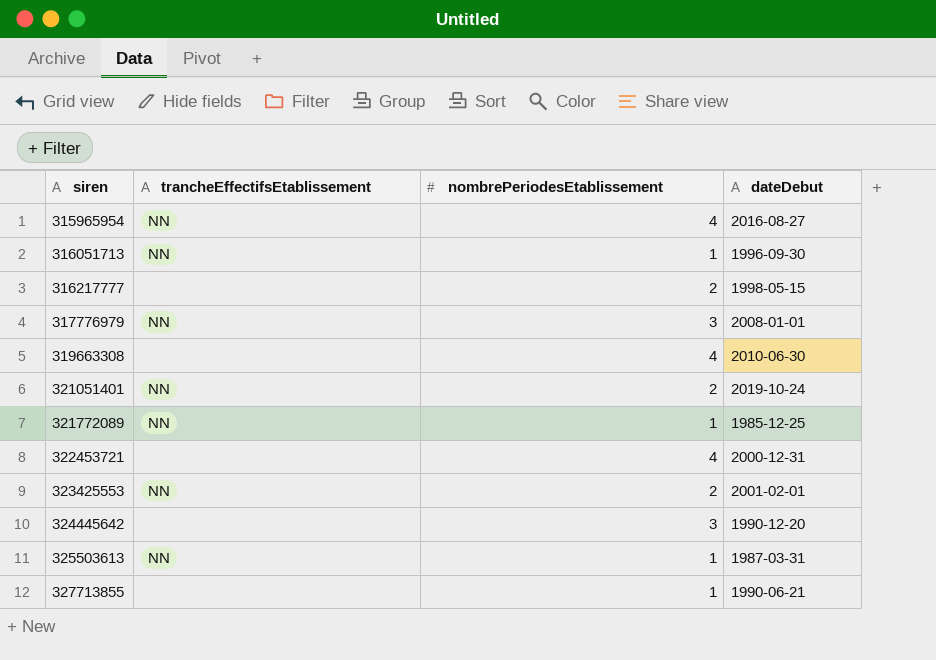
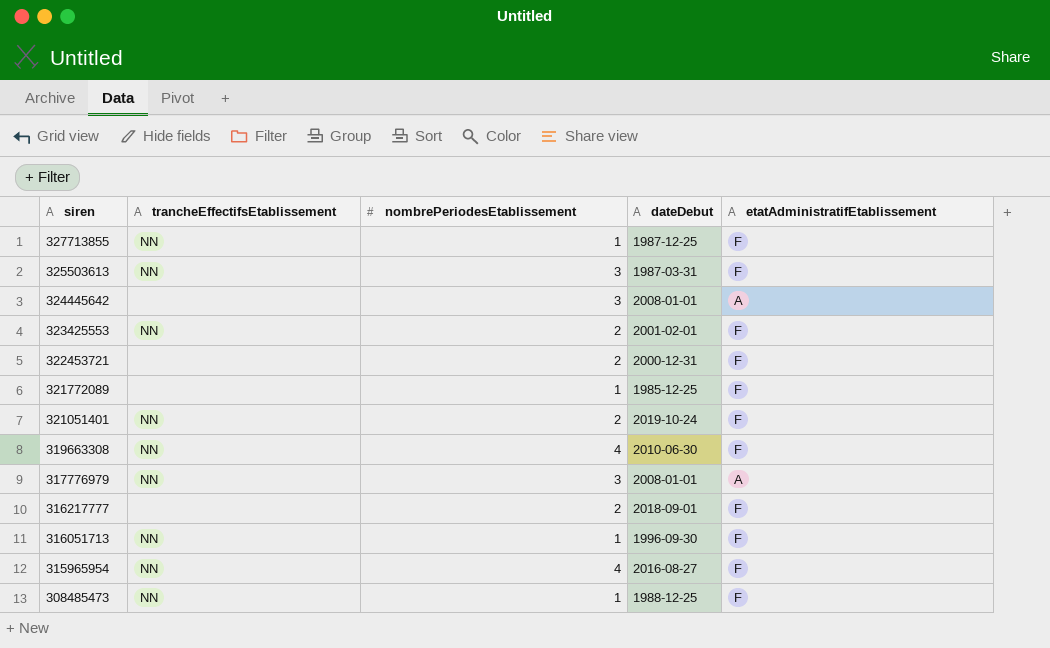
row order: siren ascending -> siren descending
column etatAdministratifEtablissement | position: none -> 5
327713855 | trancheEffectifsEtablissement: none -> NN
327713855 | dateDebut: 1990-06-21 -> 1987-12-25
325503613 | nombrePeriodesEtablissement: 1 -> 3
324445642 | dateDebut: 1990-12-20 -> 2008-01-01
322453721 | nombrePeriodesEtablissement: 4 -> 2
321772089 | trancheEffectifsEtablissement: NN -> none
319663308 | trancheEffectifsEtablissement: none -> NN
316217777 | dateDebut: 1998-05-15 -> 2018-09-01
row 308485473: none -> NN | 1 | 1988-12-25 | F

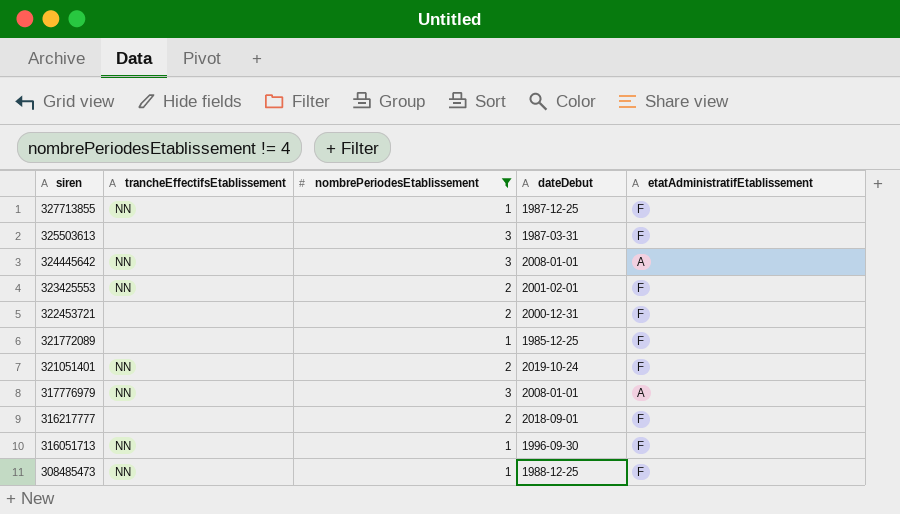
filter: none -> nombrePeriodesEtablissement != 4
325503613 | trancheEffectifsEtablissement: NN -> none
324445642 | trancheEffectifsEtablissement: none -> NN

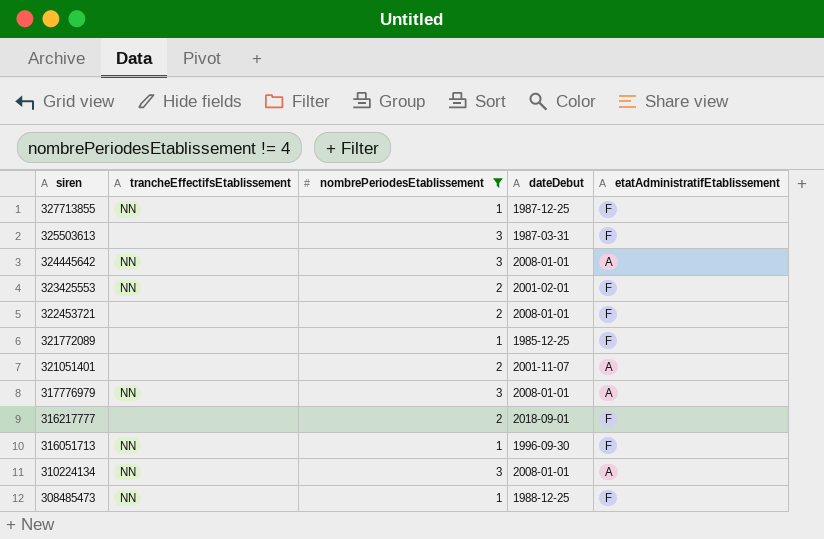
322453721 | dateDebut: 2000-12-31 -> 2008-01-01
321051401 | trancheEffectifsEtablissement: NN -> none
321051401 | dateDebut: 2019-10-24 -> 2001-11-07
321051401 | etatAdministratifEtablissement: F -> A
row 310224134: none -> NN | 3 | 2008-01-01 | A

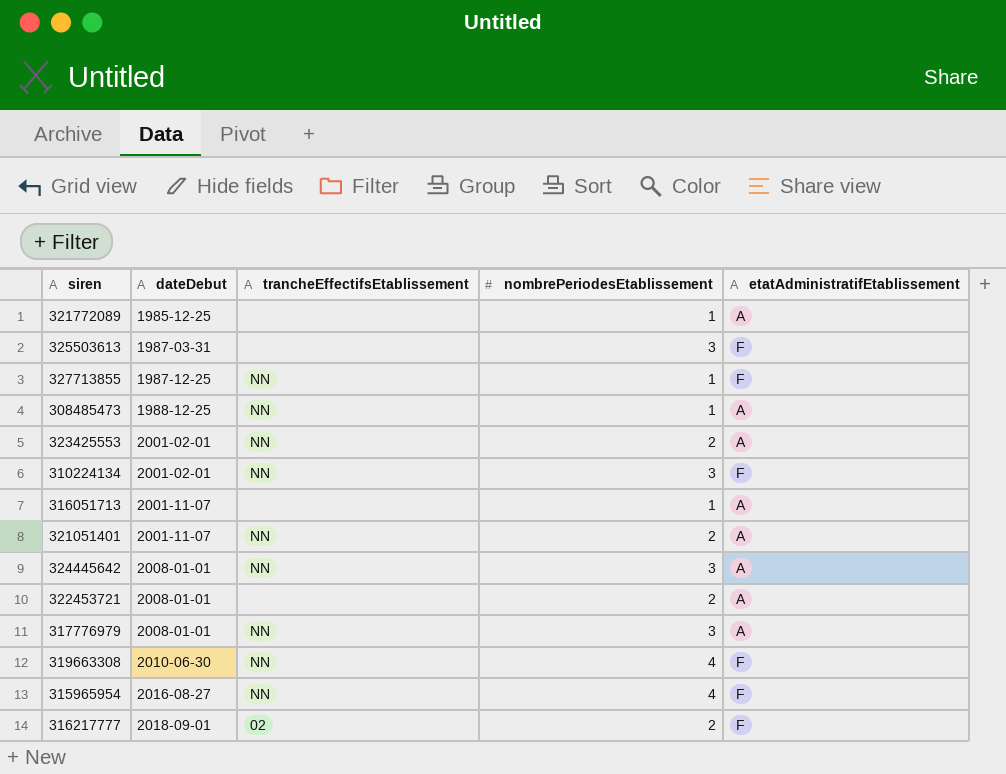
filter: nombrePeriodesEtablissement != 4 -> none
row order: siren descending -> dateDebut ascending
column dateDebut | position: 4 -> 2
321772089 | etatAdministratifEtablissement: F -> A
308485473 | etatAdministratifEtablissement: F -> A
323425553 | etatAdministratifEtablissement: F -> A
310224134 | dateDebut: 2008-01-01 -> 2001-02-01
310224134 | etatAdministratifEtablissement: A -> F
316051713 | dateDebut: 1996-09-30 -> 2001-11-07
316051713 | trancheEffectifsEtablissement: NN -> none
316051713 | etatAdministratifEtablissement: F -> A
321051401 | trancheEffectifsEtablissement: none -> NN
322453721 | etatAdministratifEtablissement: F -> A
316217777 | trancheEffectifsEtablissement: none -> 02

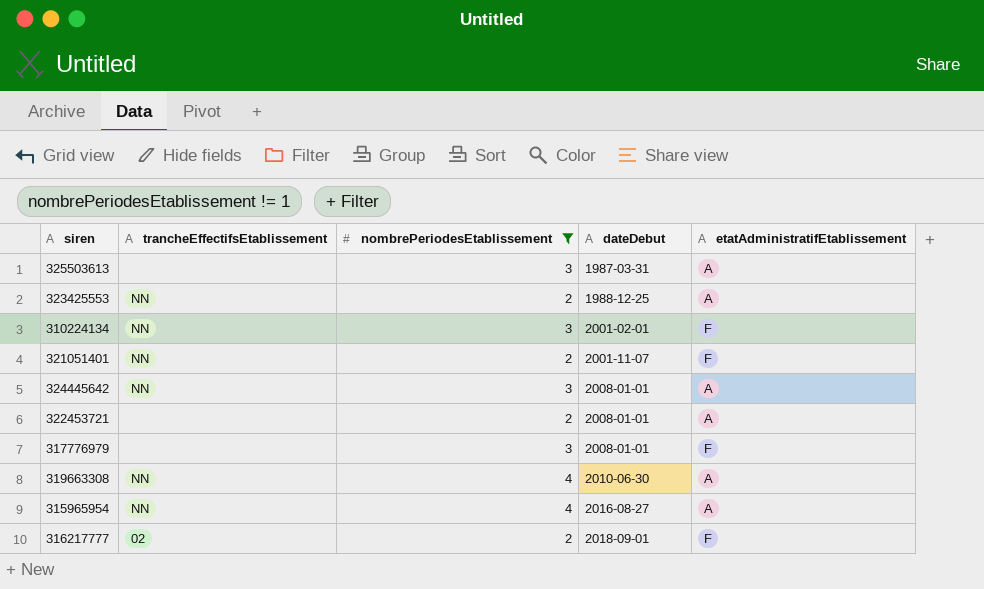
filter: none -> nombrePeriodesEtablissement != 1
column dateDebut | position: 2 -> 4
325503613 | etatAdministratifEtablissement: F -> A
323425553 | dateDebut: 2001-02-01 -> 1988-12-25
321051401 | etatAdministratifEtablissement: A -> F
317776979 | trancheEffectifsEtablissement: NN -> none
317776979 | etatAdministratifEtablissement: A -> F
319663308 | etatAdministratifEtablissement: F -> A
315965954 | etatAdministratifEtablissement: F -> A

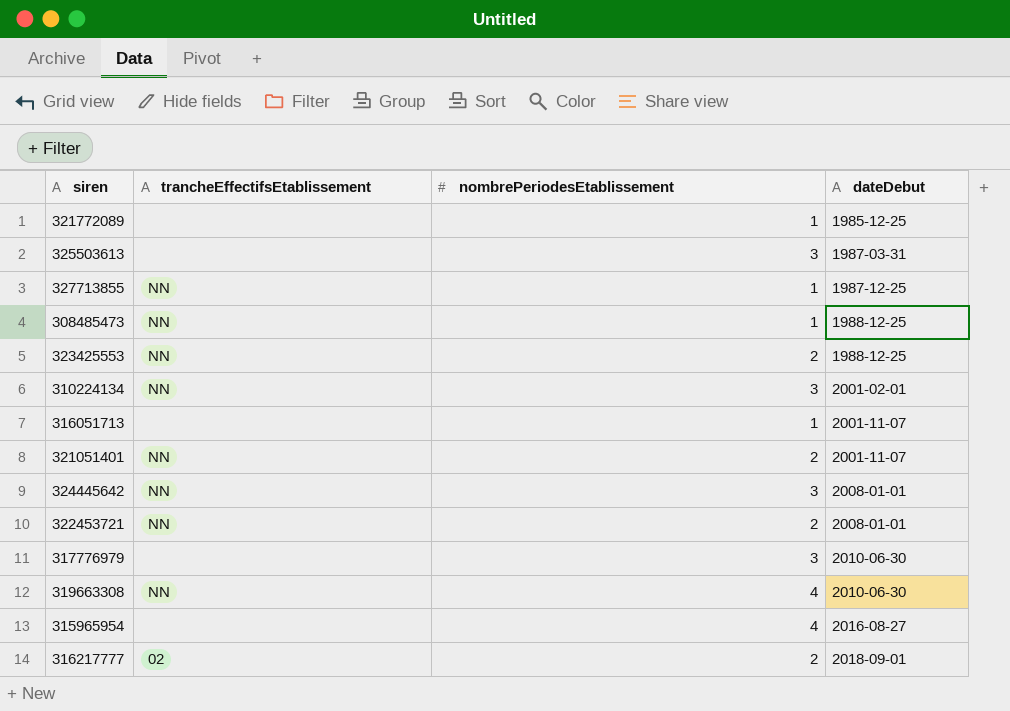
filter: nombrePeriodesEtablissement != 1 -> none
column etatAdministratifEtablissement | position: 5 -> none
322453721 | trancheEffectifsEtablissement: none -> NN
317776979 | dateDebut: 2008-01-01 -> 2010-06-30
315965954 | trancheEffectifsEtablissement: NN -> none

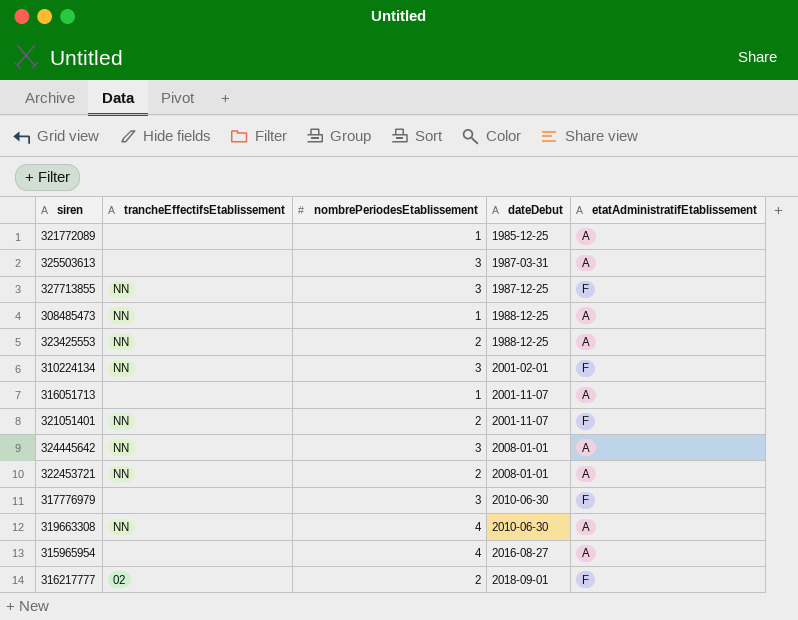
column etatAdministratifEtablissement | position: none -> 5
327713855 | nombrePeriodesEtablissement: 1 -> 3

